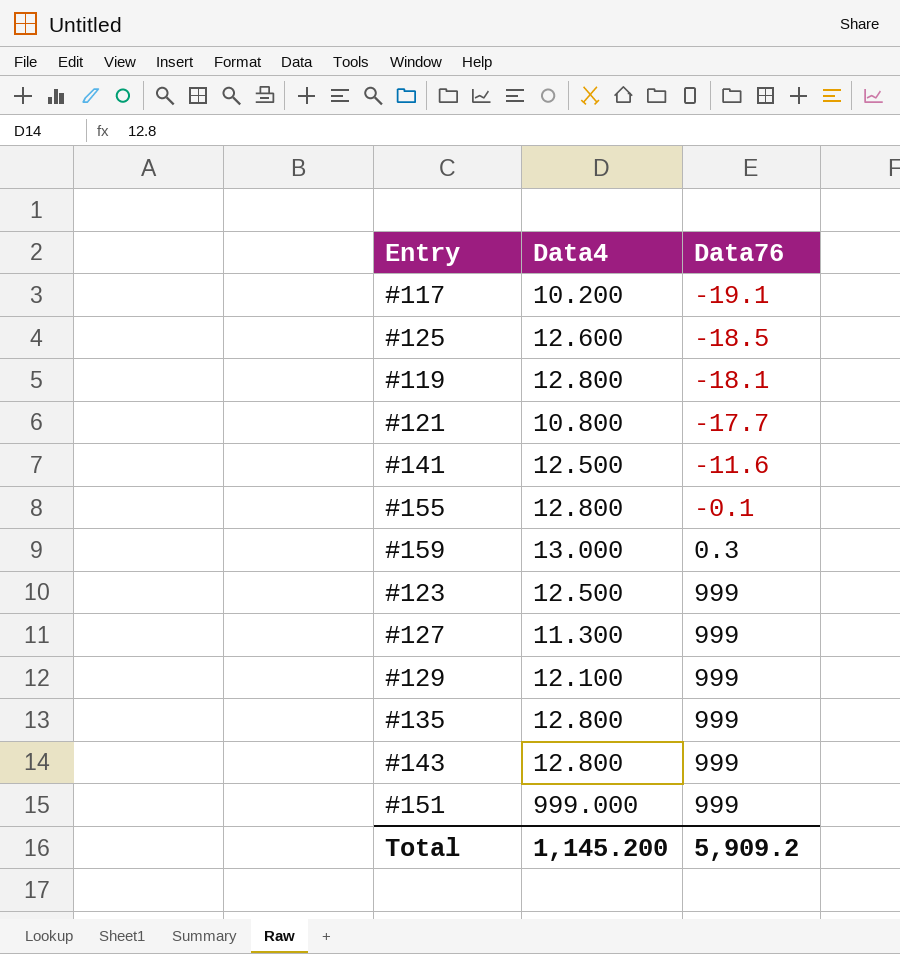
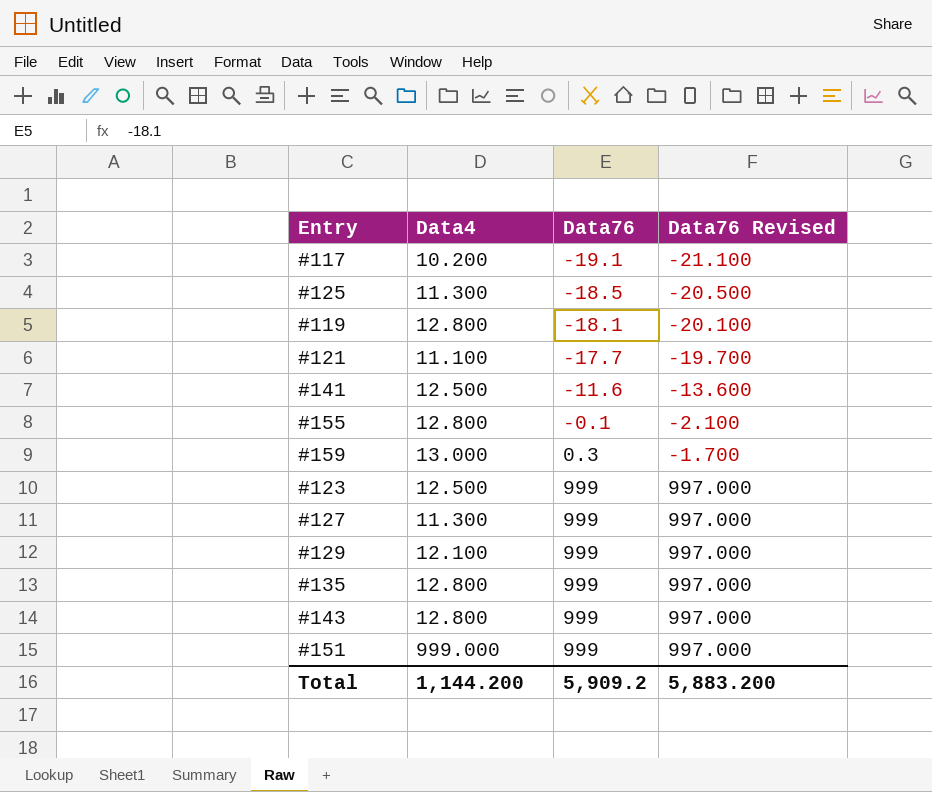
column Data76 Revised | formula: none -> [Data76] - 2
#125 | Data4: 12.600 -> 11.300
#121 | Data4: 10.800 -> 11.100
Total | Data4: 1,145.200 -> 1,144.200

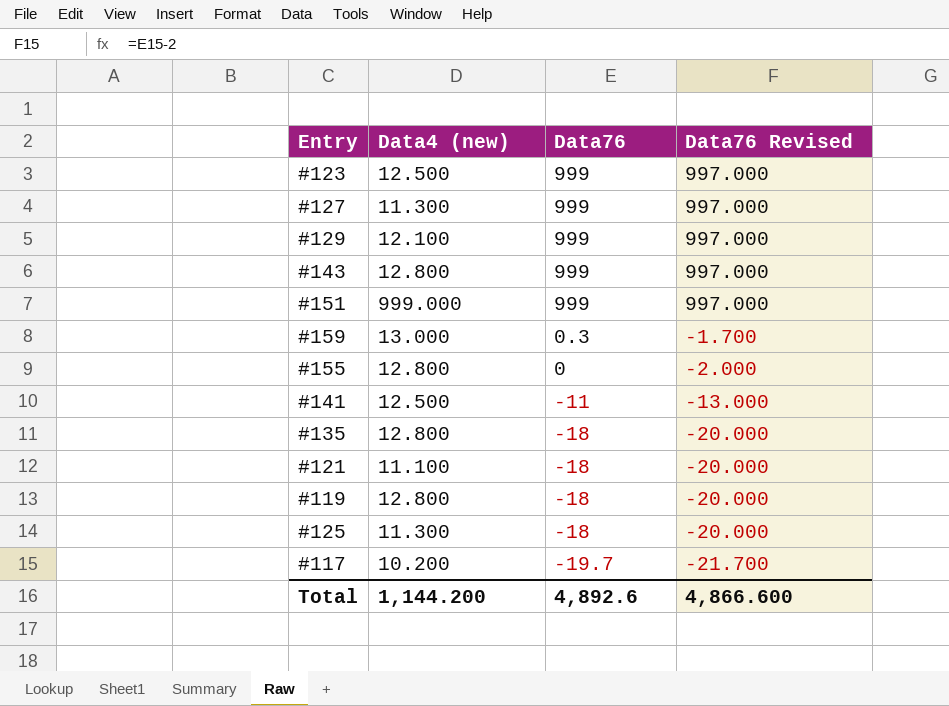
row order: Data76 ascending -> Data76 descending
column name: Data4 -> Data4 (new)
#155 | Data76: -0.1 -> 0
#155 | Data76 Revised: -2.100 -> -2.000
#141 | Data76: -11.6 -> -11
#141 | Data76 Revised: -13.600 -> -13.000
#135 | Data76: 999 -> -18
#135 | Data76 Revised: 997.000 -> -20.000
#121 | Data76: -17.7 -> -18
#121 | Data76 Revised: -19.700 -> -20.000
#119 | Data76: -18.1 -> -18
#119 | Data76 Revised: -20.100 -> -20.000
#125 | Data76: -18.5 -> -18
#125 | Data76 Revised: -20.500 -> -20.000
#117 | Data76: -19.1 -> -19.7
#117 | Data76 Revised: -21.100 -> -21.700
Total | Data76: 5,909.2 -> 4,892.6
Total | Data76 Revised: 5,883.200 -> 4,866.600

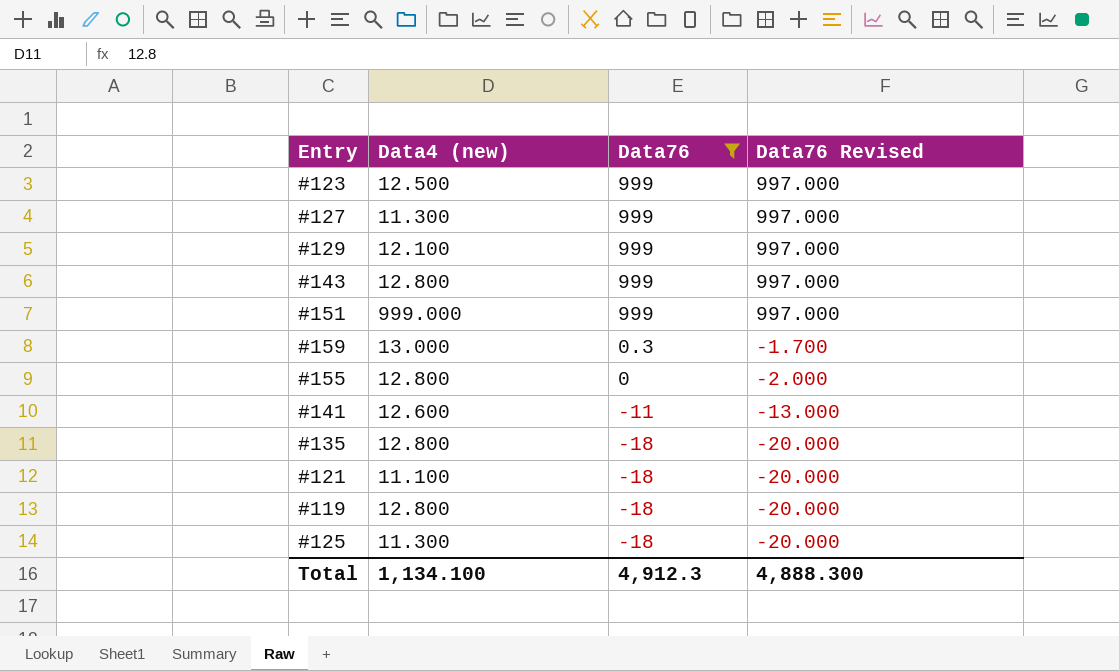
filter: none -> Data76 != -19.7
#141 | Data4 (new): 12.500 -> 12.600
Total | Data4 (new): 1,144.200 -> 1,134.100
Total | Data76: 4,892.6 -> 4,912.3
Total | Data76 Revised: 4,866.600 -> 4,888.300

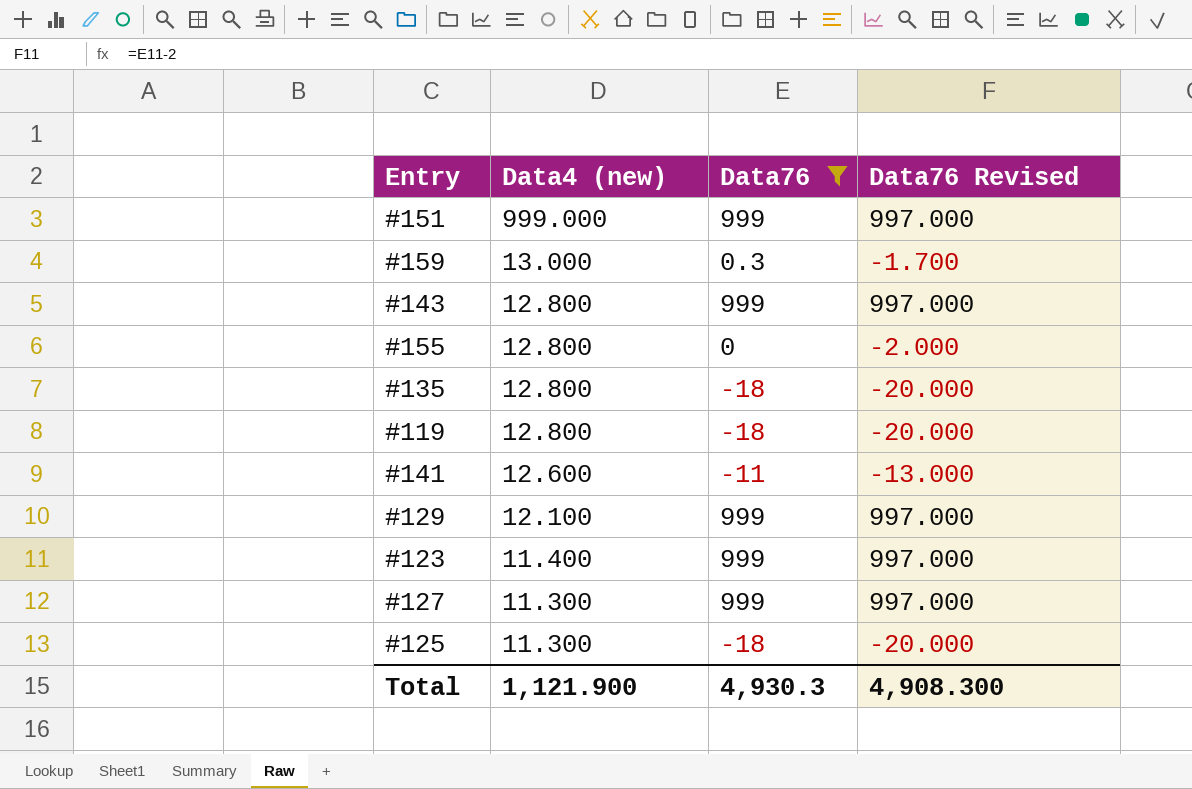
row order: Data76 descending -> Data4 (new) descending
row #121: 11.100 | -18 | -20.000 -> none
#123 | Data4 (new): 12.500 -> 11.400
Total | Data4 (new): 1,134.100 -> 1,121.900
Total | Data76: 4,912.3 -> 4,930.3
Total | Data76 Revised: 4,888.300 -> 4,908.300

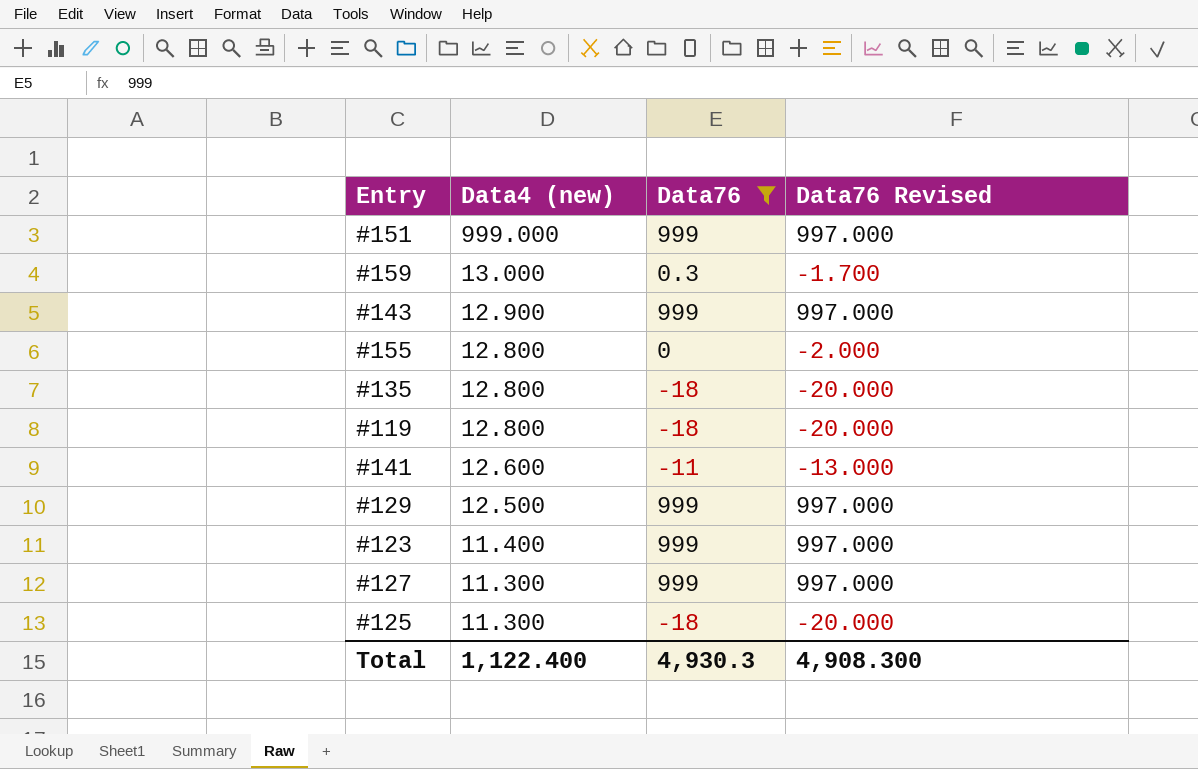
#143 | Data4 (new): 12.800 -> 12.900
#129 | Data4 (new): 12.100 -> 12.500
Total | Data4 (new): 1,121.900 -> 1,122.400

